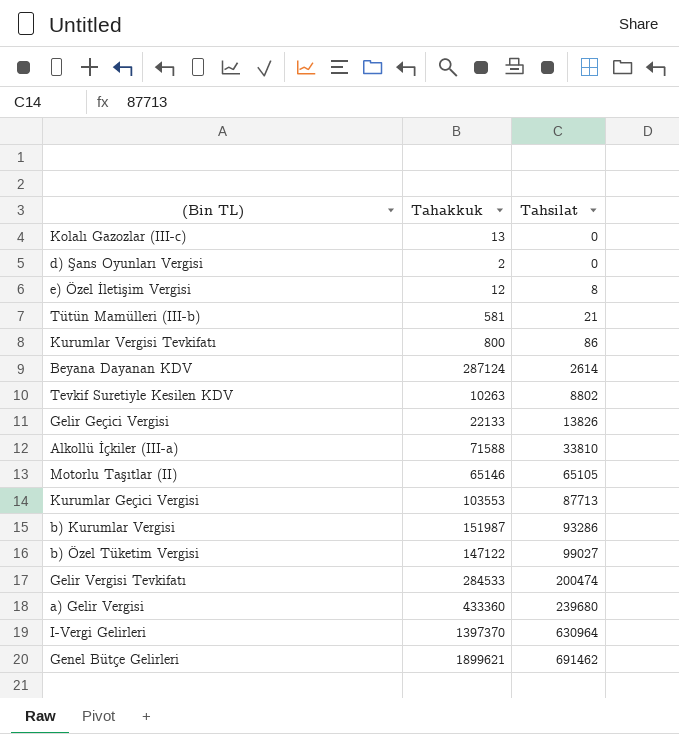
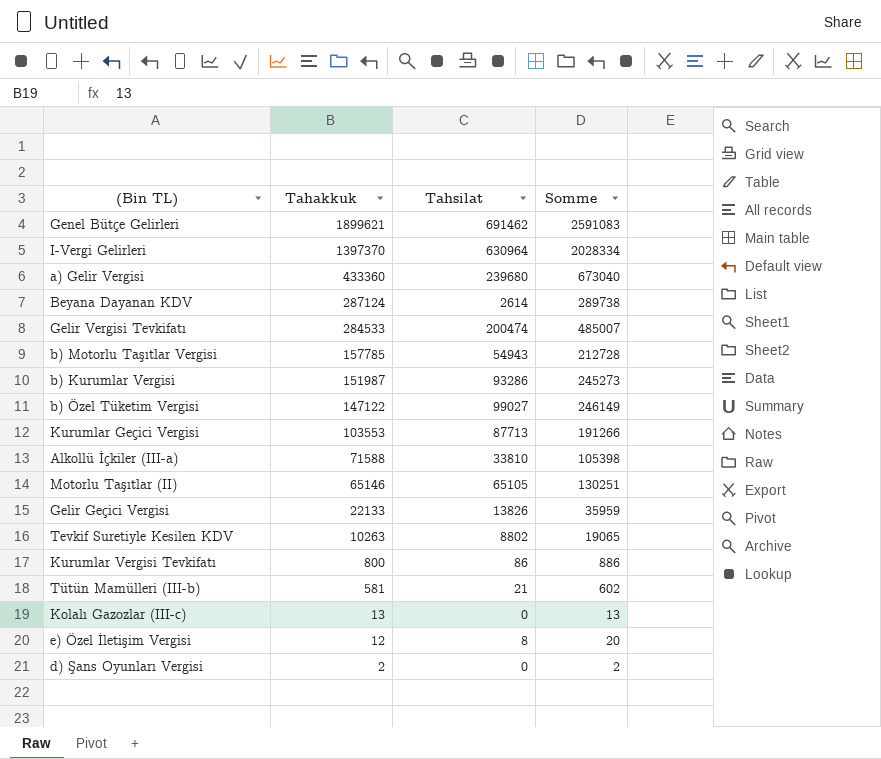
row order: Tahsilat ascending -> Tahakkuk descending
column Somme | formula: none -> [Tahakkuk] + [Tahsilat]
row b) Motorlu Taşıtlar Vergisi: none -> 157785 | 54943 | 212728

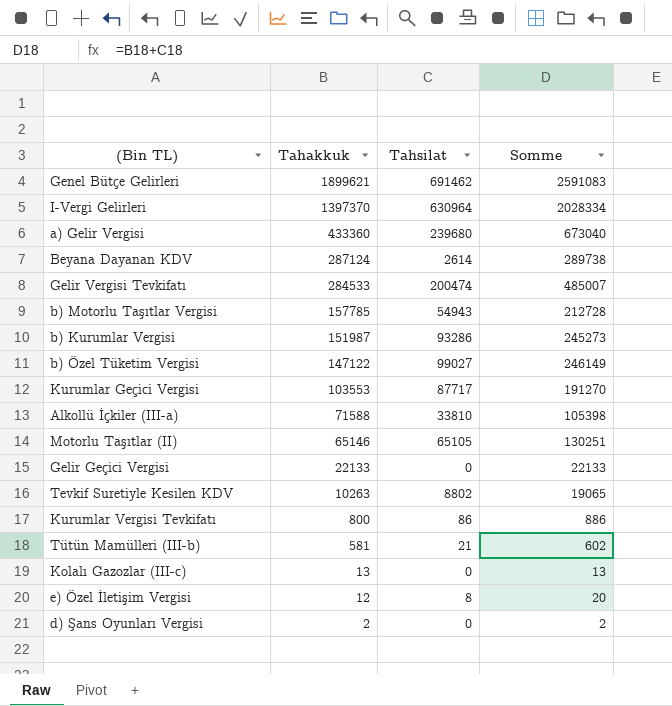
Kurumlar Geçici Vergisi | Tahsilat: 87713 -> 87717
Kurumlar Geçici Vergisi | Somme: 191266 -> 191270
Gelir Geçici Vergisi | Tahsilat: 13826 -> 0
Gelir Geçici Vergisi | Somme: 35959 -> 22133

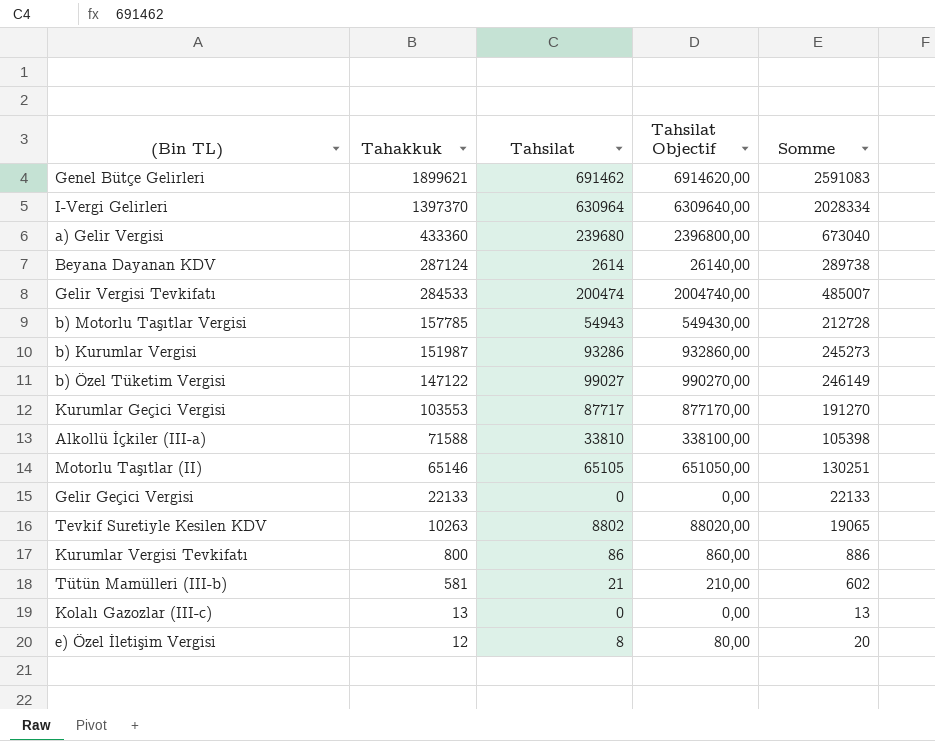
column Tahsilat Objectif | formula: none -> [Tahsilat] * 10
row d) Şans Oyunları Vergisi: 2 | 0 | 2 -> none

